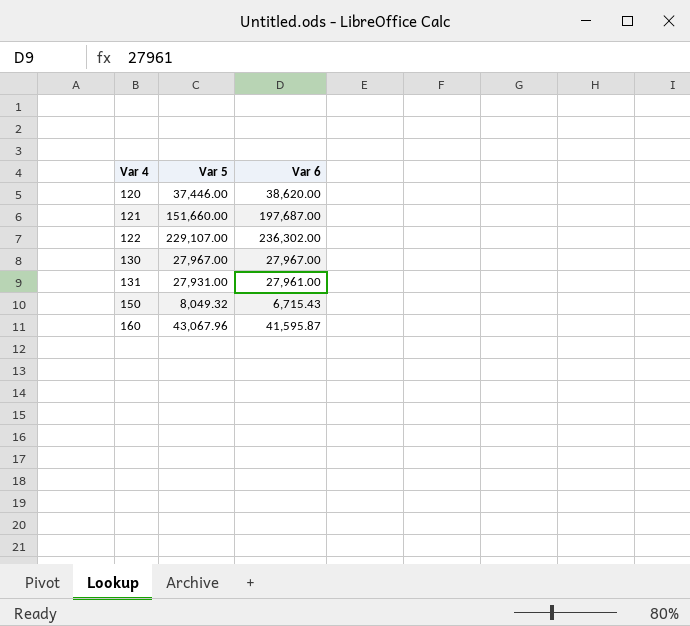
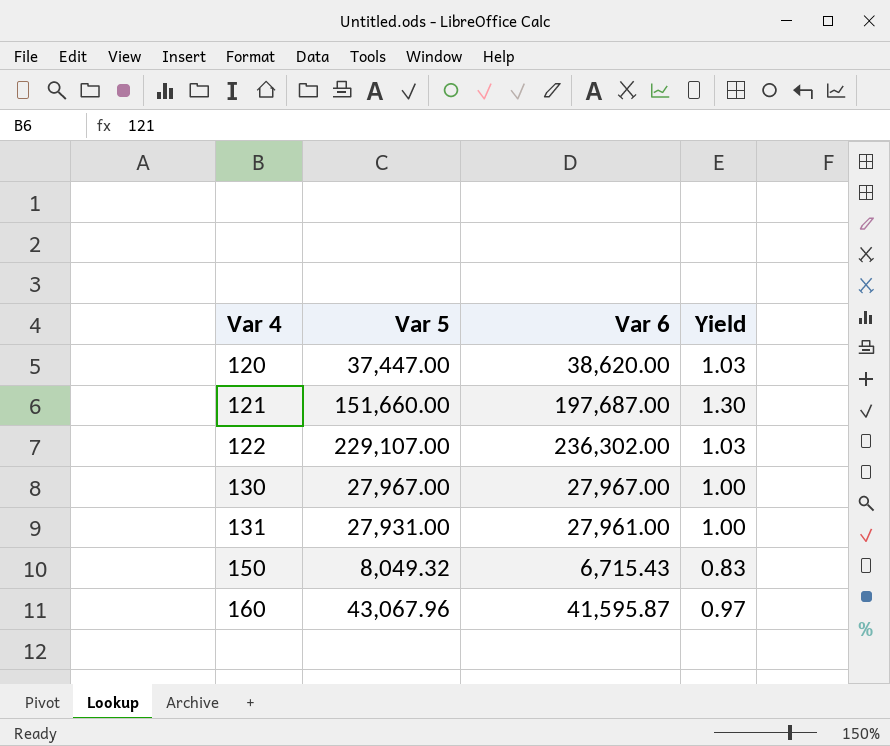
column Yield | formula: none -> [Var 6] / [Var 5]
120 | Var 5: 37,446.00 -> 37,447.00

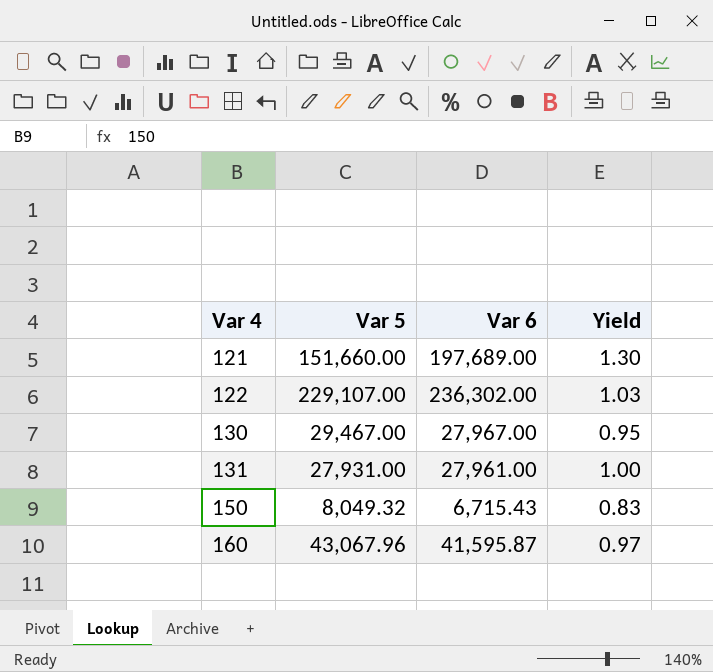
row 120: 37,447.00 | 38,620.00 | 1.03 -> none
121 | Var 6: 197,687.00 -> 197,689.00
130 | Var 5: 27,967.00 -> 29,467.00
130 | Yield: 1.00 -> 0.95

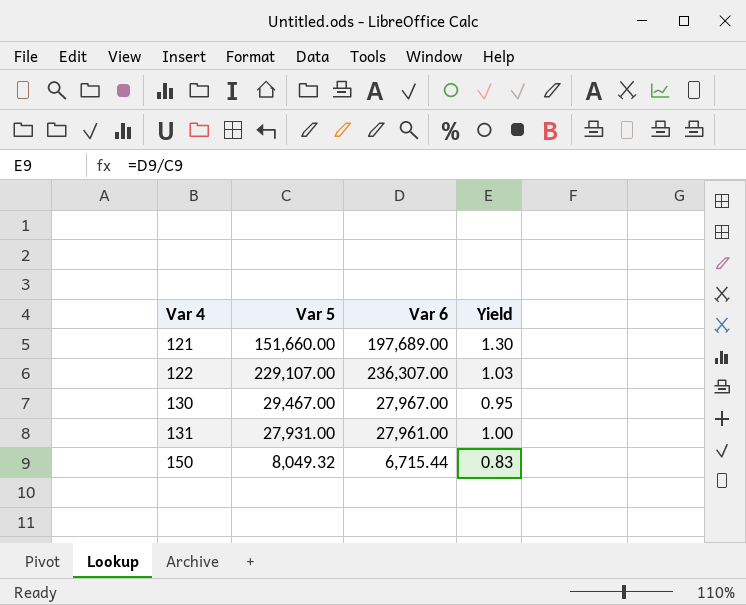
row 160: 43,067.96 | 41,595.87 | 0.97 -> none
122 | Var 6: 236,302.00 -> 236,307.00
150 | Var 6: 6,715.43 -> 6,715.44

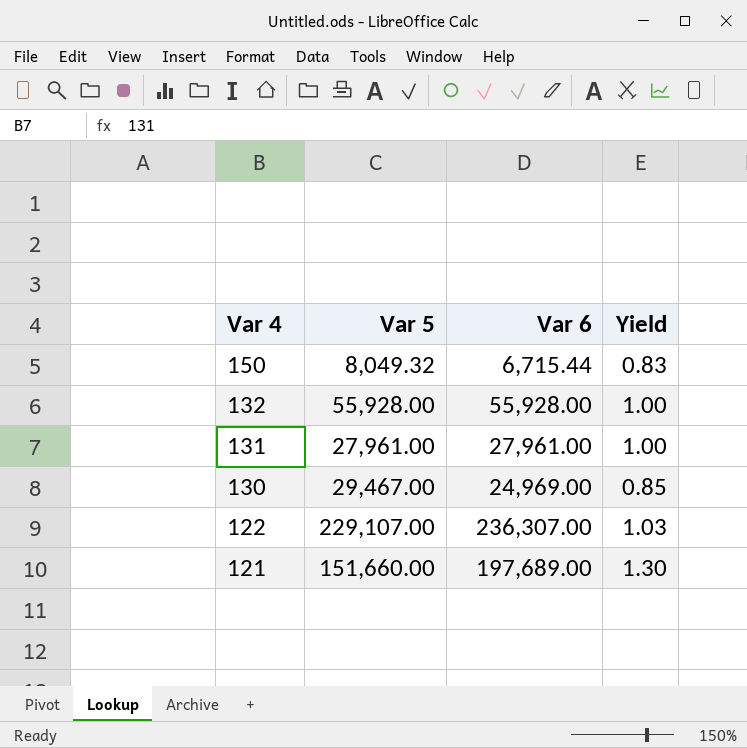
row order: Var 4 ascending -> Var 4 descending
row 132: none -> 55,928.00 | 55,928.00 | 1.00
131 | Var 5: 27,931.00 -> 27,961.00
130 | Var 6: 27,967.00 -> 24,969.00
130 | Yield: 0.95 -> 0.85

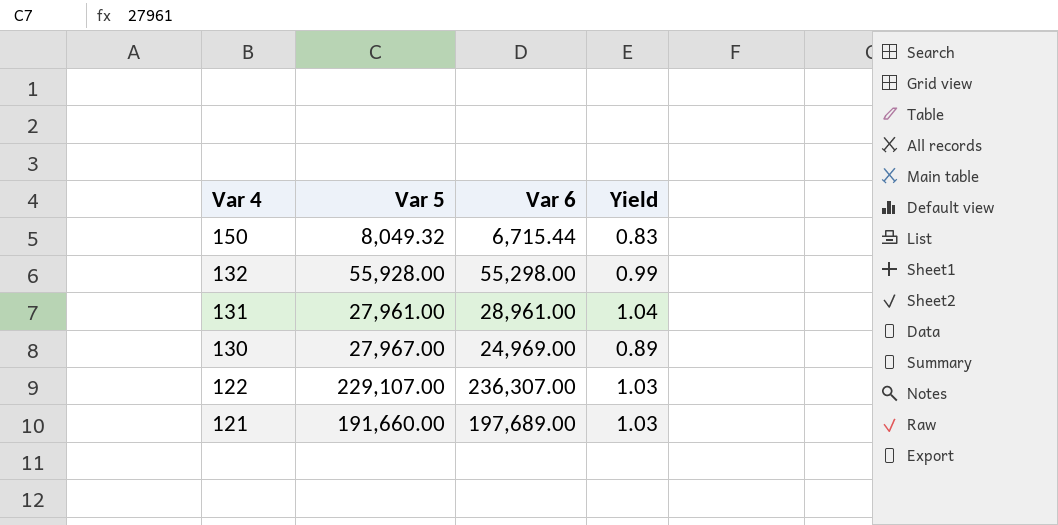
132 | Var 6: 55,928.00 -> 55,298.00
132 | Yield: 1.00 -> 0.99
131 | Var 6: 27,961.00 -> 28,961.00
131 | Yield: 1.00 -> 1.04
130 | Var 5: 29,467.00 -> 27,967.00
130 | Yield: 0.85 -> 0.89
121 | Var 5: 151,660.00 -> 191,660.00
121 | Yield: 1.30 -> 1.03

